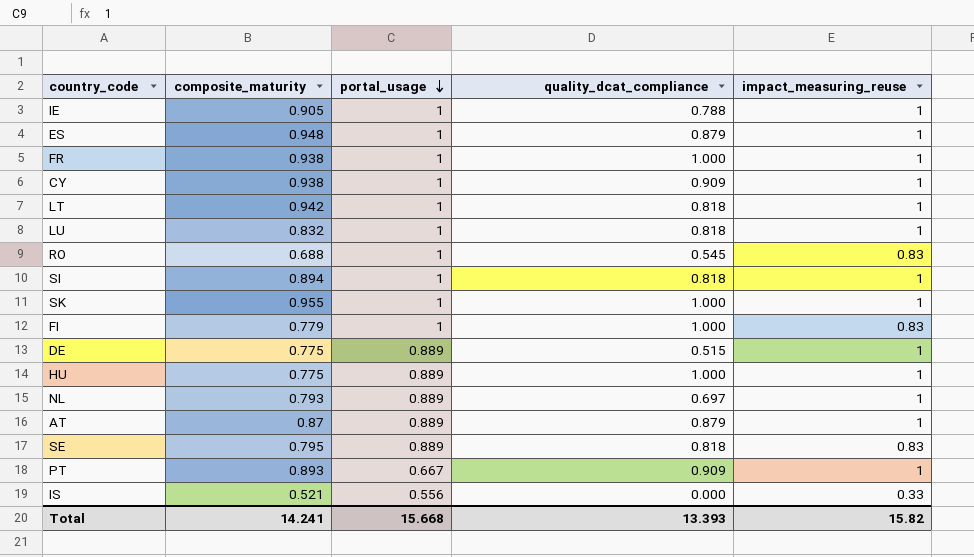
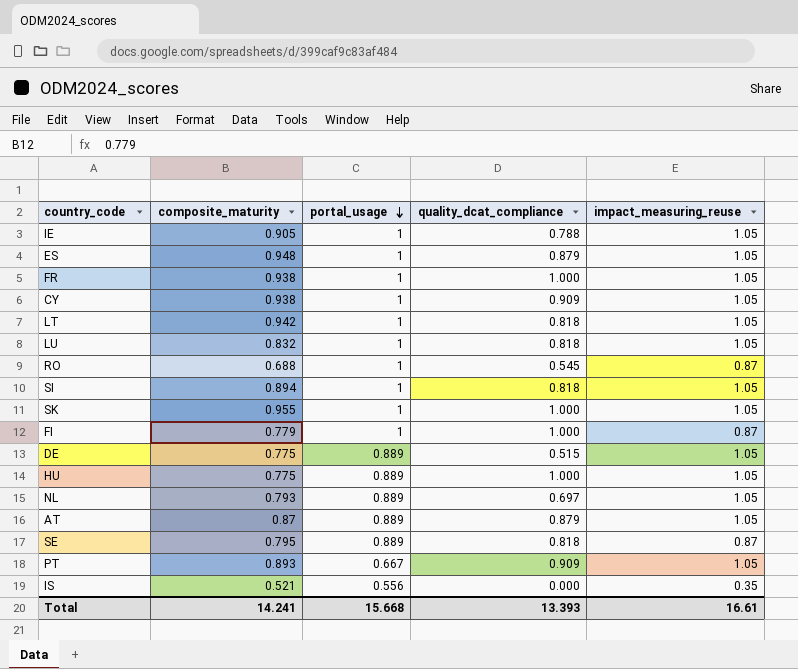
IE | impact_measuring_reuse: 1 -> 1.05
ES | impact_measuring_reuse: 1 -> 1.05
FR | impact_measuring_reuse: 1 -> 1.05
CY | impact_measuring_reuse: 1 -> 1.05
LT | impact_measuring_reuse: 1 -> 1.05
LU | impact_measuring_reuse: 1 -> 1.05
RO | impact_measuring_reuse: 0.83 -> 0.87
SI | impact_measuring_reuse: 1 -> 1.05
SK | impact_measuring_reuse: 1 -> 1.05
FI | impact_measuring_reuse: 0.83 -> 0.87
DE | impact_measuring_reuse: 1 -> 1.05
HU | impact_measuring_reuse: 1 -> 1.05
NL | impact_measuring_reuse: 1 -> 1.05
AT | impact_measuring_reuse: 1 -> 1.05
SE | impact_measuring_reuse: 0.83 -> 0.87
PT | impact_measuring_reuse: 1 -> 1.05
IS | impact_measuring_reuse: 0.33 -> 0.35
Total | impact_measuring_reuse: 15.82 -> 16.61

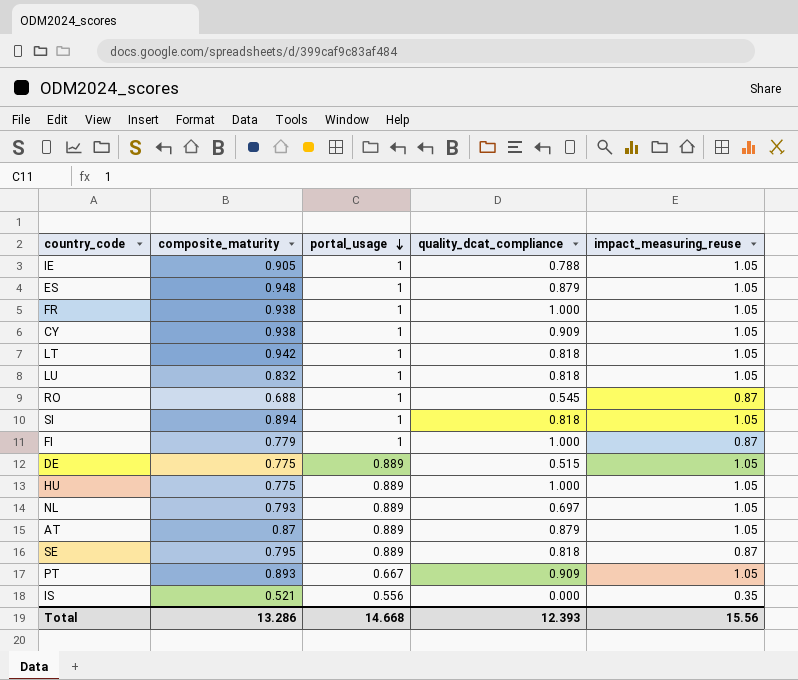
row SK: 0.955 | 1 | 1.000 | 1.05 -> none
Total | composite_maturity: 14.241 -> 13.286
Total | portal_usage: 15.668 -> 14.668
Total | quality_dcat_compliance: 13.393 -> 12.393
Total | impact_measuring_reuse: 16.61 -> 15.56

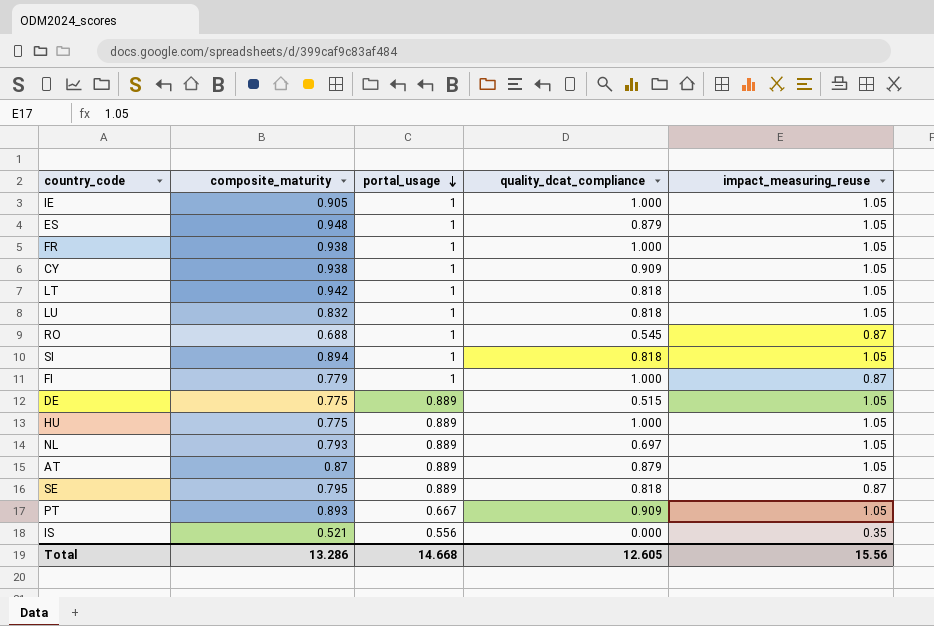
IE | quality_dcat_compliance: 0.788 -> 1.000
Total | quality_dcat_compliance: 12.393 -> 12.605

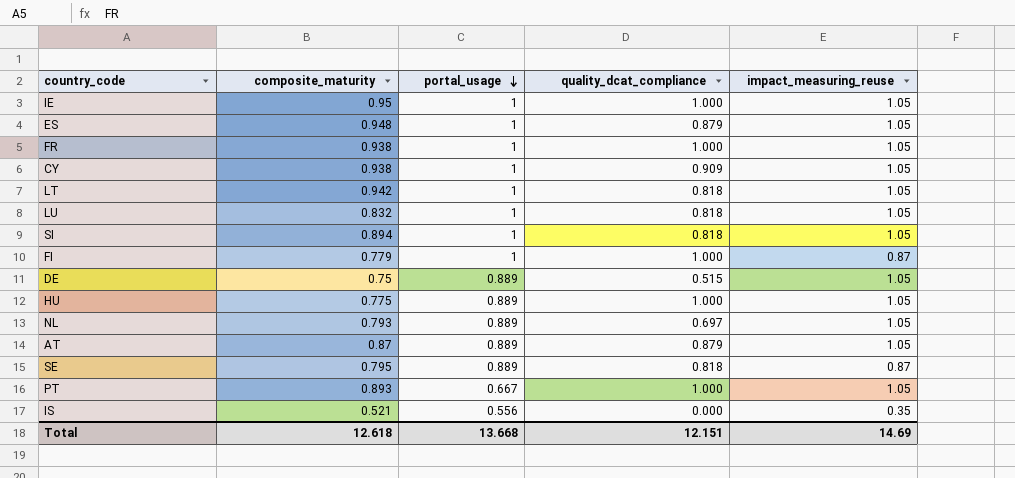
row RO: 0.688 | 1 | 0.545 | 0.87 -> none
IE | composite_maturity: 0.905 -> 0.95
DE | composite_maturity: 0.775 -> 0.75
PT | quality_dcat_compliance: 0.909 -> 1.000
Total | composite_maturity: 13.286 -> 12.618
Total | portal_usage: 14.668 -> 13.668
Total | quality_dcat_compliance: 12.605 -> 12.151
Total | impact_measuring_reuse: 15.56 -> 14.69

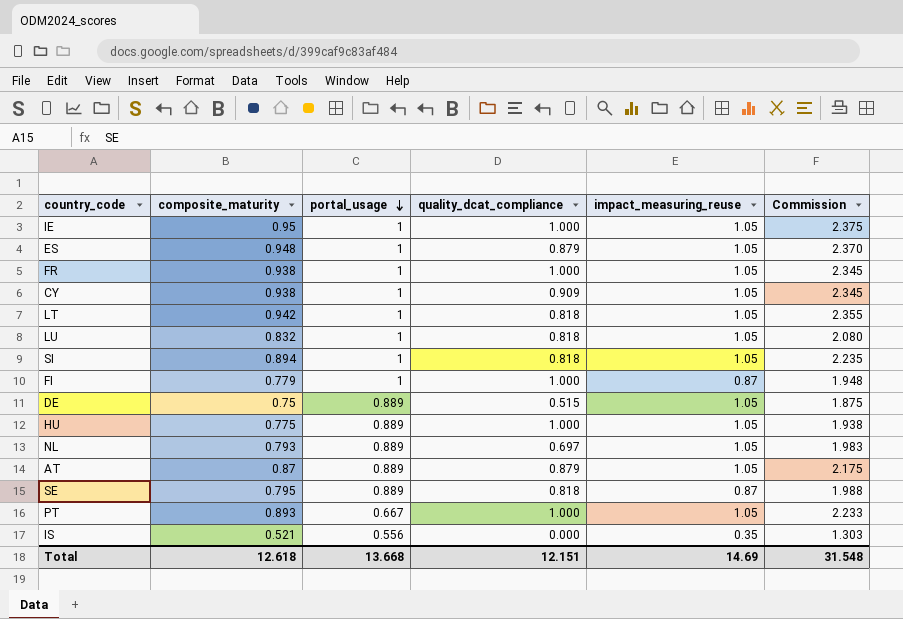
column Commission | formula: none -> [composite_maturity] * 2.5

